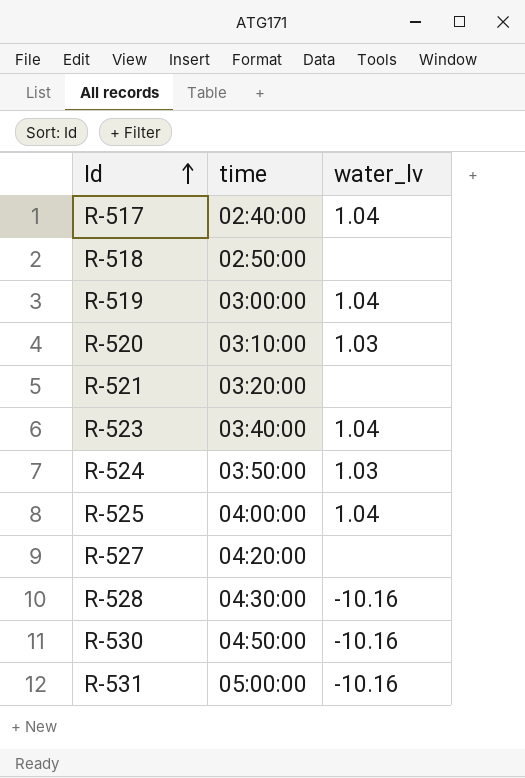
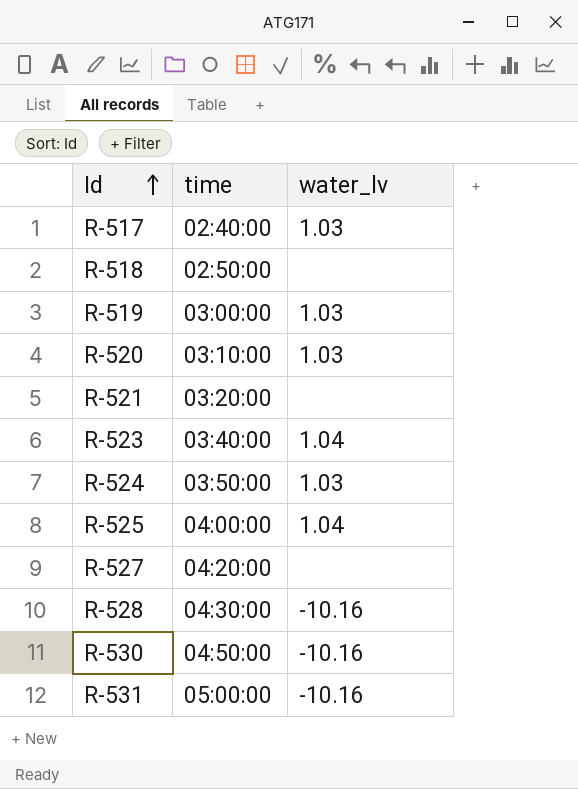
R-517 | water_lv: 1.04 -> 1.03
R-519 | water_lv: 1.04 -> 1.03

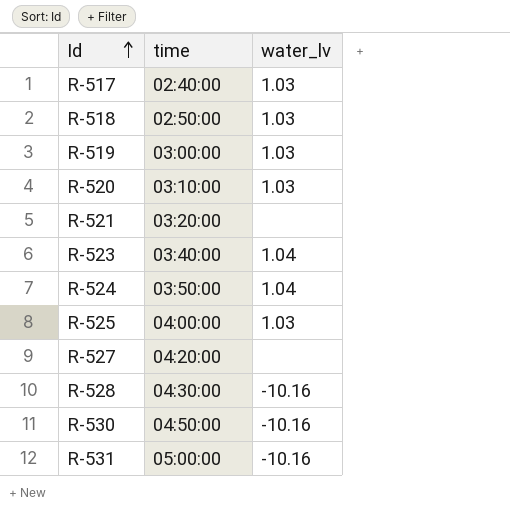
R-518 | water_lv: none -> 1.03
R-524 | water_lv: 1.03 -> 1.04
R-525 | water_lv: 1.04 -> 1.03

